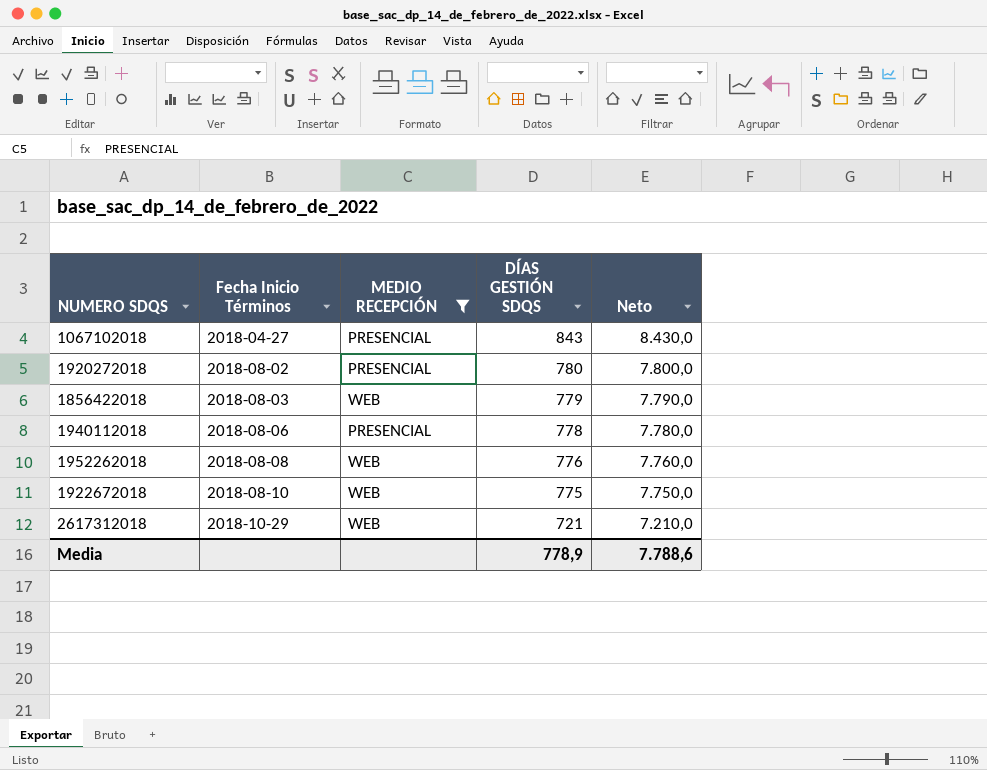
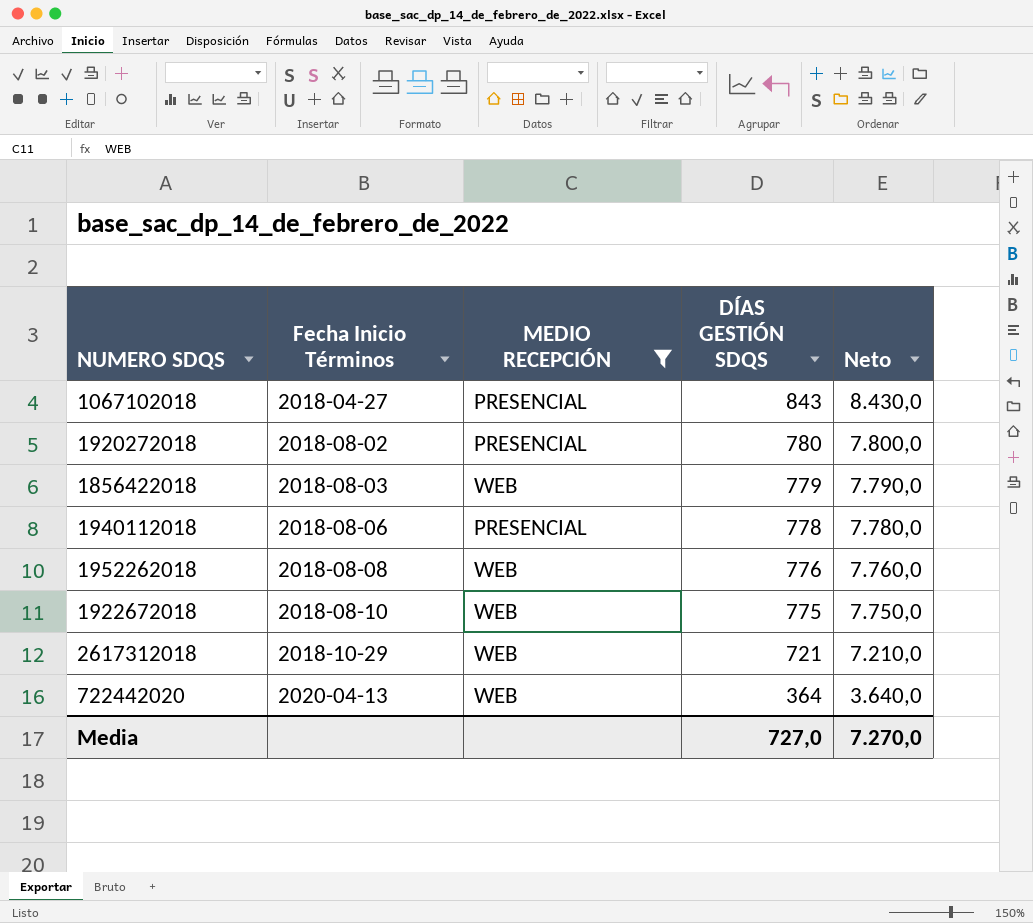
row 722442020: none -> 2020-04-13 | WEB | 364 | 3.640,0
Media | DÍAS GESTIÓN SDQS: 778,9 -> 727,0
Media | Neto: 7.788,6 -> 7.270,0

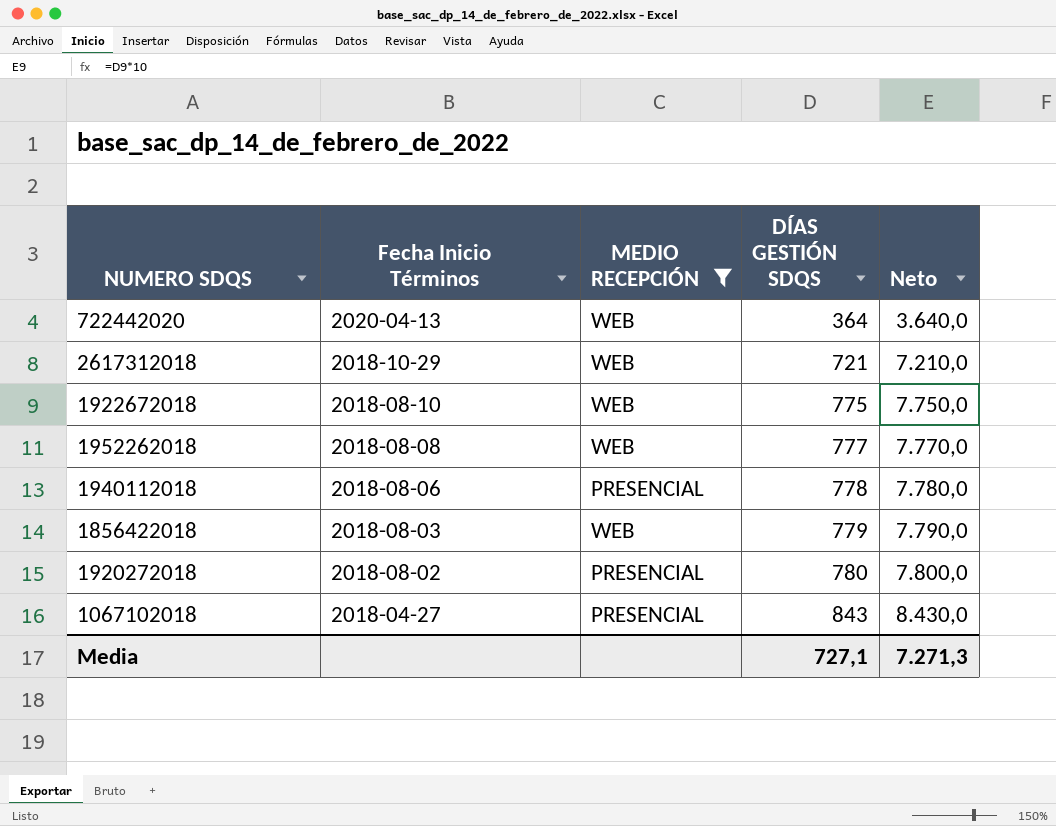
row order: Fecha Inicio Términos ascending -> Fecha Inicio Términos descending
1952262018 | DÍAS GESTIÓN SDQS: 776 -> 777
1952262018 | Neto: 7.760,0 -> 7.770,0
Media | DÍAS GESTIÓN SDQS: 727,0 -> 727,1
Media | Neto: 7.270,0 -> 7.271,3

